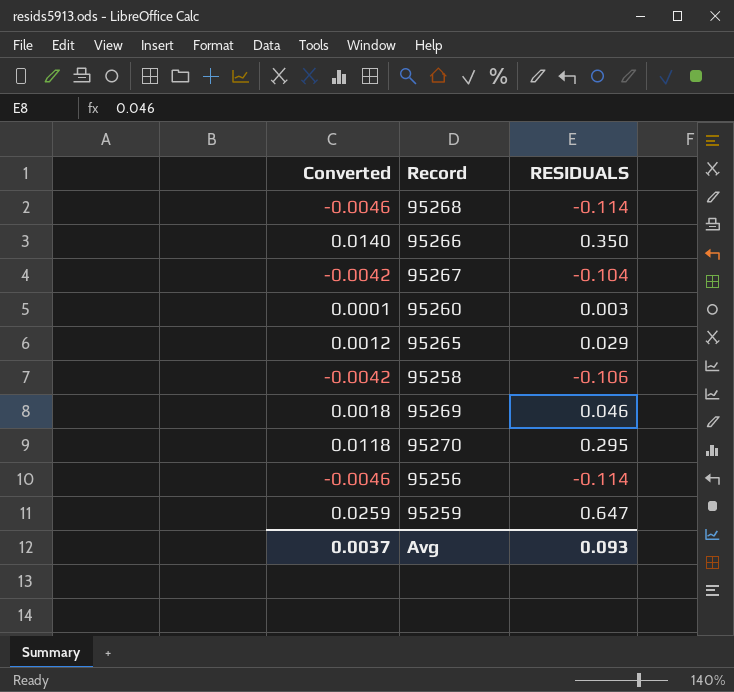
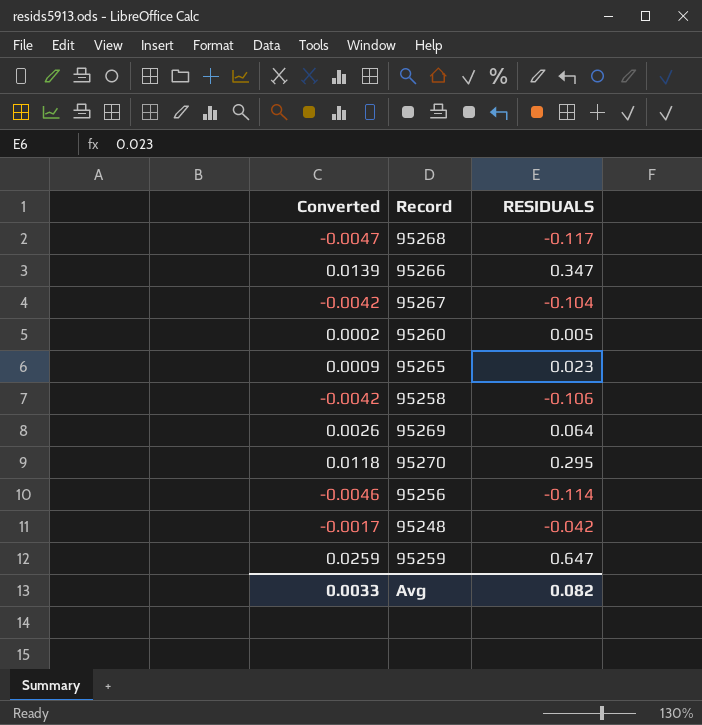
95268 | Converted: -0.0046 -> -0.0047
95268 | RESIDUALS: -0.114 -> -0.117
95266 | Converted: 0.0140 -> 0.0139
95266 | RESIDUALS: 0.350 -> 0.347
95260 | Converted: 0.0001 -> 0.0002
95260 | RESIDUALS: 0.003 -> 0.005
95265 | Converted: 0.0012 -> 0.0009
95265 | RESIDUALS: 0.029 -> 0.023
95269 | Converted: 0.0018 -> 0.0026
95269 | RESIDUALS: 0.046 -> 0.064
row 95248: none -> -0.0017 | -0.042
Avg | Converted: 0.0037 -> 0.0033
Avg | RESIDUALS: 0.093 -> 0.082

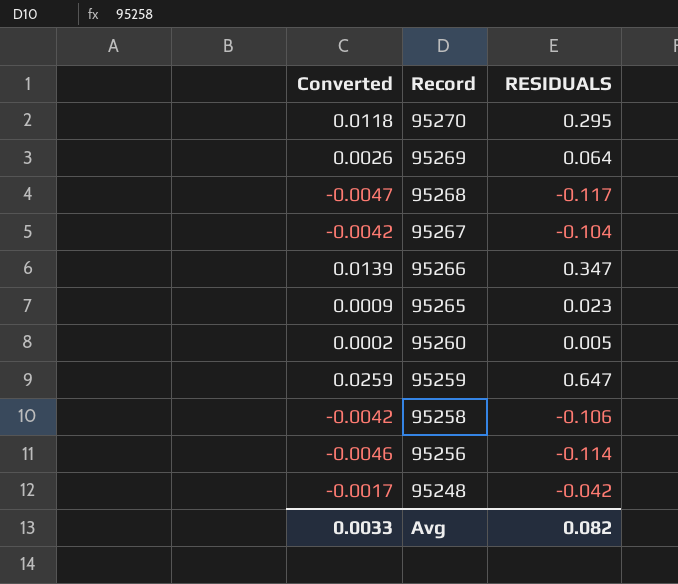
row order: none -> Record descending

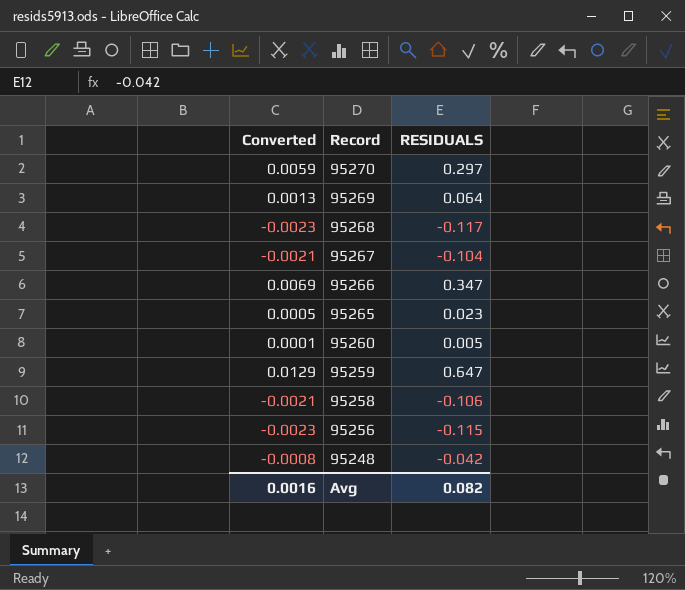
column Converted | formula: [RESIDUALS] * 0.04 -> [RESIDUALS] * 0.02
95270 | RESIDUALS: 0.295 -> 0.297
95256 | RESIDUALS: -0.114 -> -0.115
Avg | Converted: 0.0033 -> 0.0016

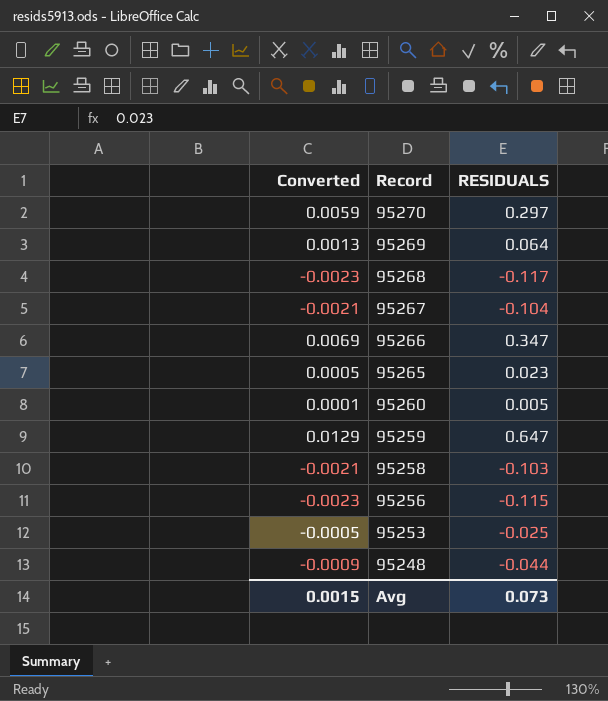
95258 | RESIDUALS: -0.106 -> -0.103
row 95253: none -> -0.0005 | -0.025
95248 | Converted: -0.0008 -> -0.0009
95248 | RESIDUALS: -0.042 -> -0.044
Avg | Converted: 0.0016 -> 0.0015
Avg | RESIDUALS: 0.082 -> 0.073

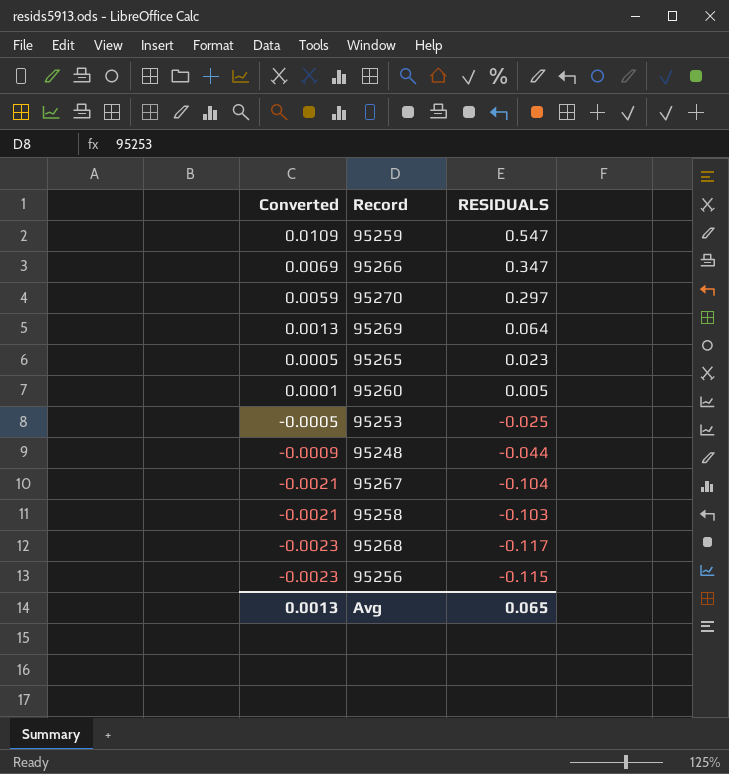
row order: Record descending -> Converted descending
95259 | Converted: 0.0129 -> 0.0109
95259 | RESIDUALS: 0.647 -> 0.547
Avg | Converted: 0.0015 -> 0.0013
Avg | RESIDUALS: 0.073 -> 0.065

